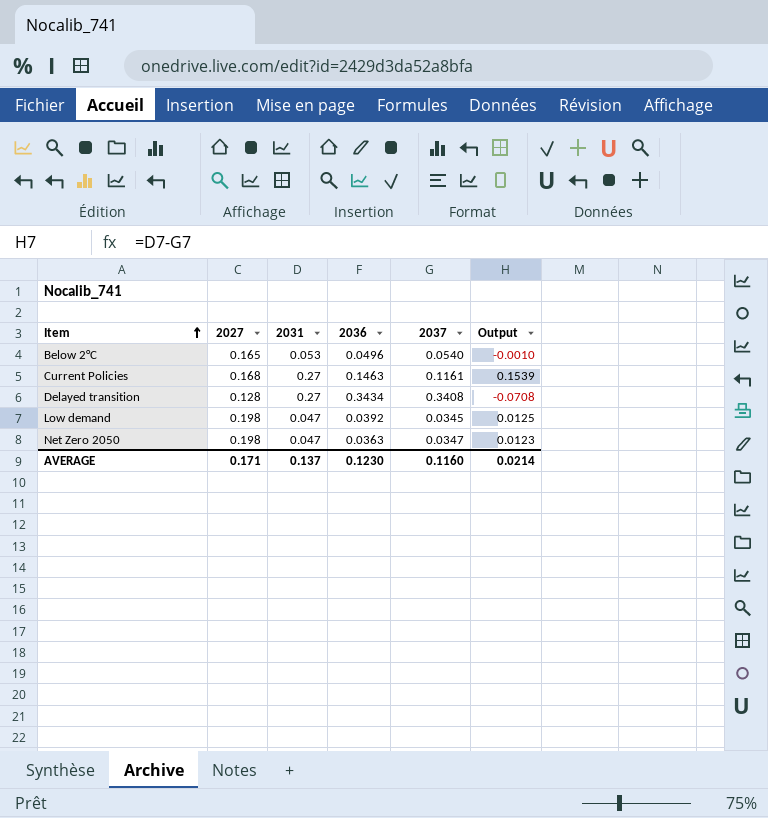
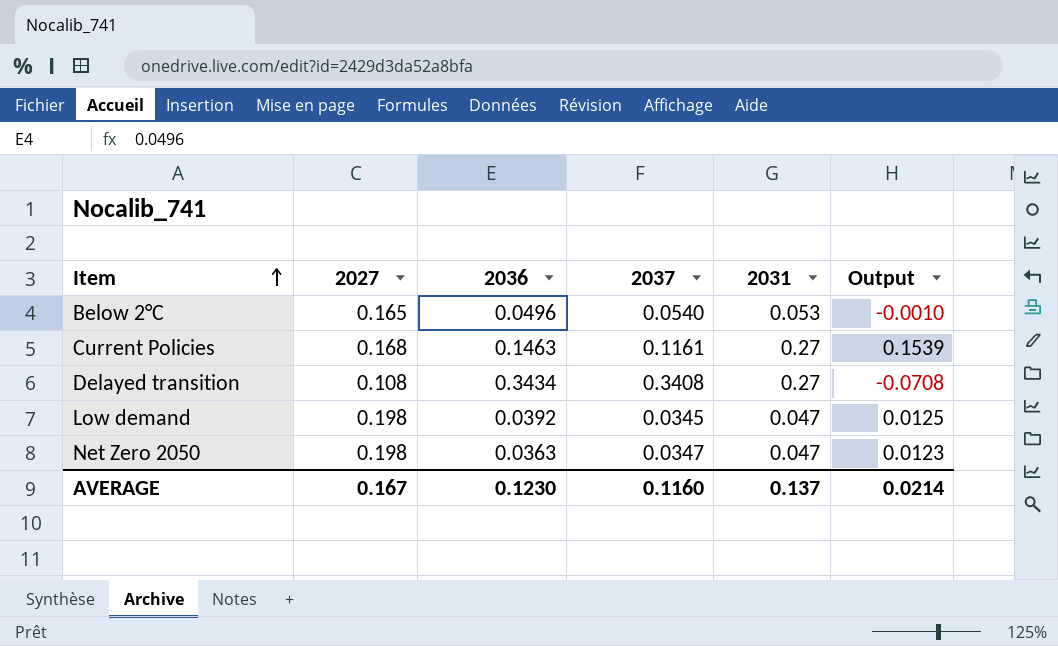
column 2031 | position: 3 -> 5
Delayed transition | 2027: 0.128 -> 0.108
AVERAGE | 2027: 0.171 -> 0.167

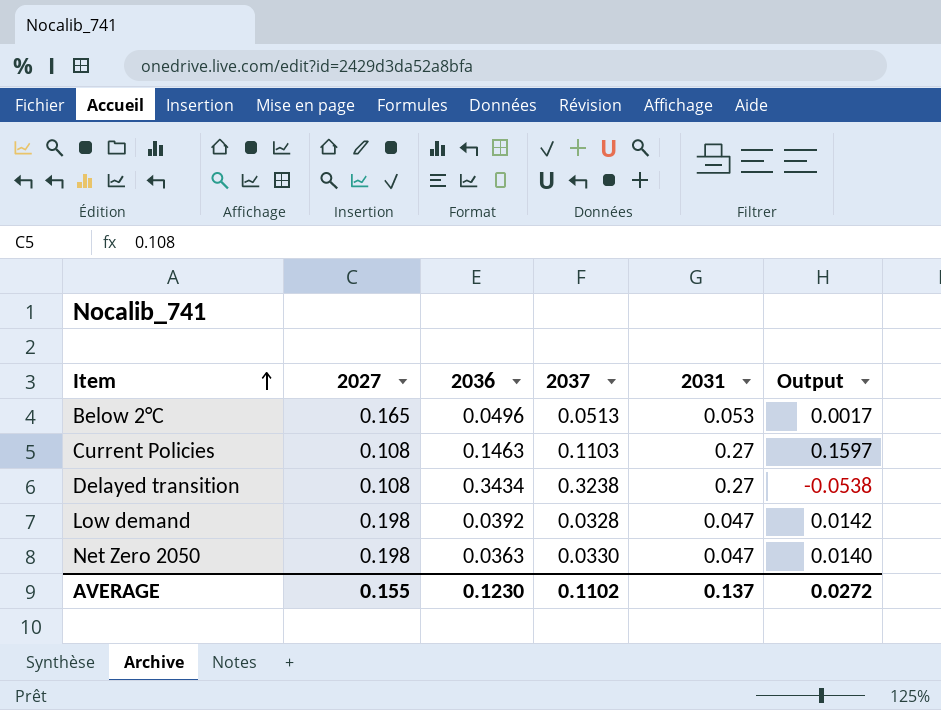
Below 2°C | 2037: 0.0540 -> 0.0513
Below 2°C | Output: -0.0010 -> 0.0017
Current Policies | 2027: 0.168 -> 0.108
Current Policies | 2037: 0.1161 -> 0.1103
Current Policies | Output: 0.1539 -> 0.1597
Delayed transition | 2037: 0.3408 -> 0.3238
Delayed transition | Output: -0.0708 -> -0.0538
Low demand | 2037: 0.0345 -> 0.0328
Low demand | Output: 0.0125 -> 0.0142
Net Zero 2050 | 2037: 0.0347 -> 0.0330
Net Zero 2050 | Output: 0.0123 -> 0.0140
AVERAGE | 2027: 0.167 -> 0.155
AVERAGE | 2037: 0.1160 -> 0.1102
AVERAGE | Output: 0.0214 -> 0.0272

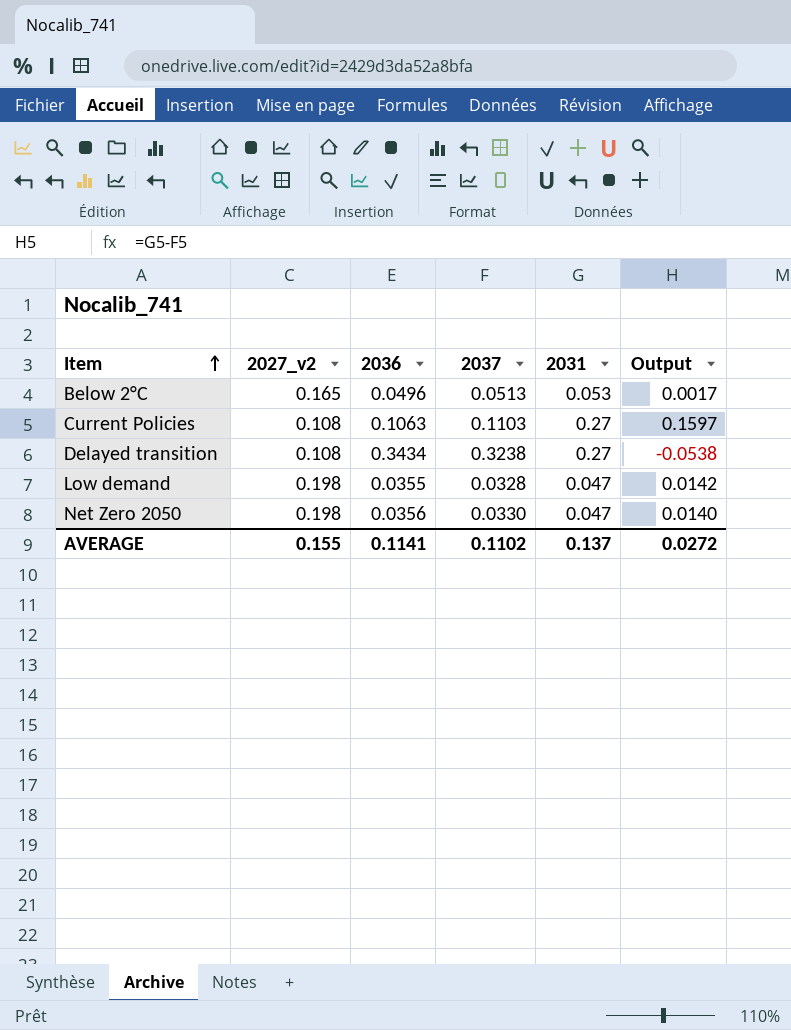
column name: 2027 -> 2027_v2
Current Policies | 2036: 0.1463 -> 0.1063
Low demand | 2036: 0.0392 -> 0.0355
Net Zero 2050 | 2036: 0.0363 -> 0.0356
AVERAGE | 2036: 0.1230 -> 0.1141

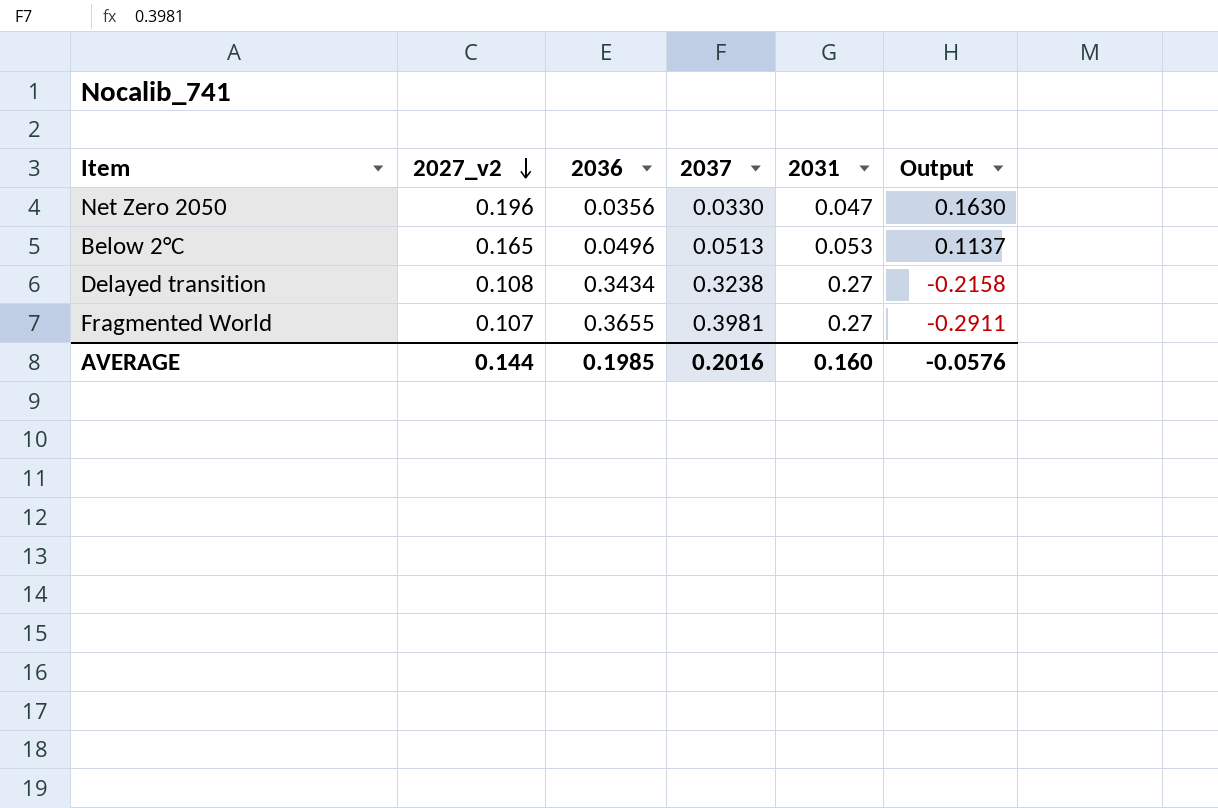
row order: Item ascending -> 2027_v2 descending
column Output | formula: [2031] - [2037] -> [2027_v2] - [2037]
row Current Policies: 0.108 | 0.1063 | 0.1103 | 0.27 | 0.1597 -> none
row Low demand: 0.198 | 0.0355 | 0.0328 | 0.047 | 0.0142 -> none
Net Zero 2050 | 2027_v2: 0.198 -> 0.196
row Fragmented World: none -> 0.107 | 0.3655 | 0.3981 | 0.27 | -0.2911
AVERAGE | 2027_v2: 0.155 -> 0.144
AVERAGE | 2036: 0.1141 -> 0.1985
AVERAGE | 2037: 0.1102 -> 0.2016
AVERAGE | 2031: 0.137 -> 0.160
AVERAGE | Output: 0.0272 -> -0.0576

